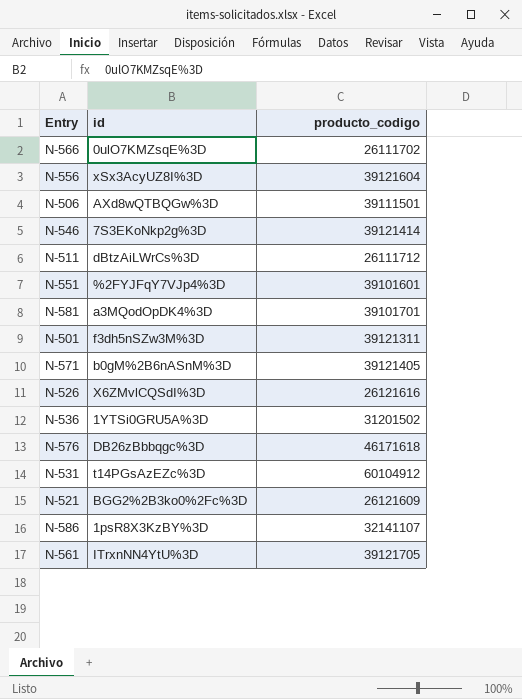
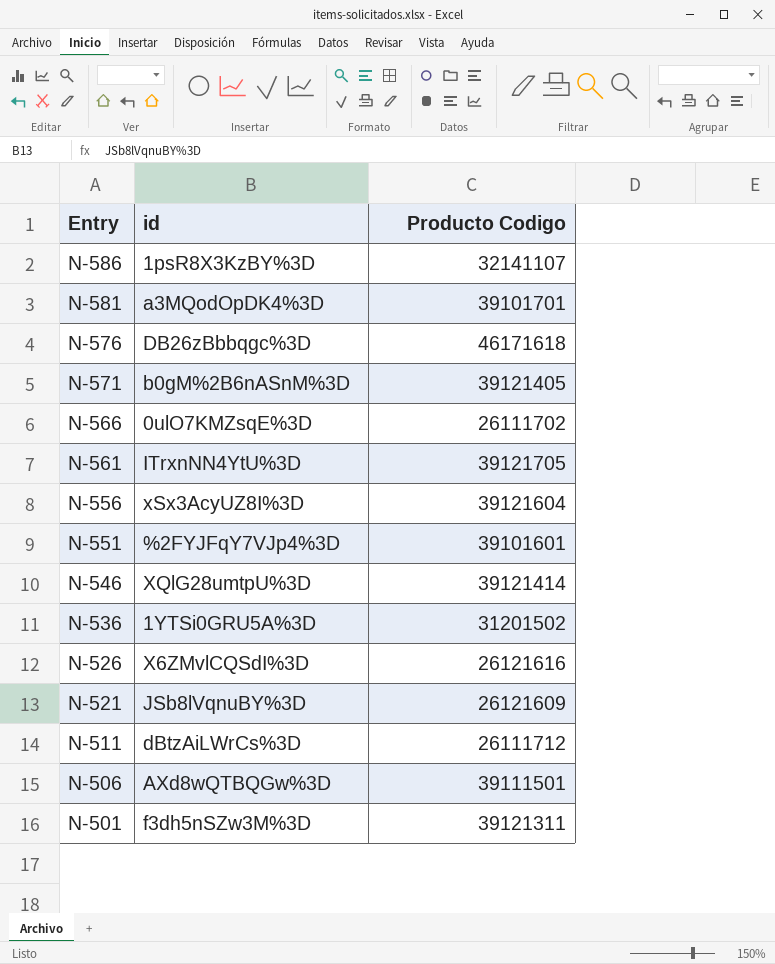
row order: none -> Entry descending
column name: producto_codigo -> Producto Codigo
row N-531: t14PGsAzEZc%3D | 60104912 -> none
N-546 | id: 7S3EKoNkp2g%3D -> XQlG28umtpU%3D
N-521 | id: BGG2%2B3ko0%2Fc%3D -> JSb8lVqnuBY%3D

